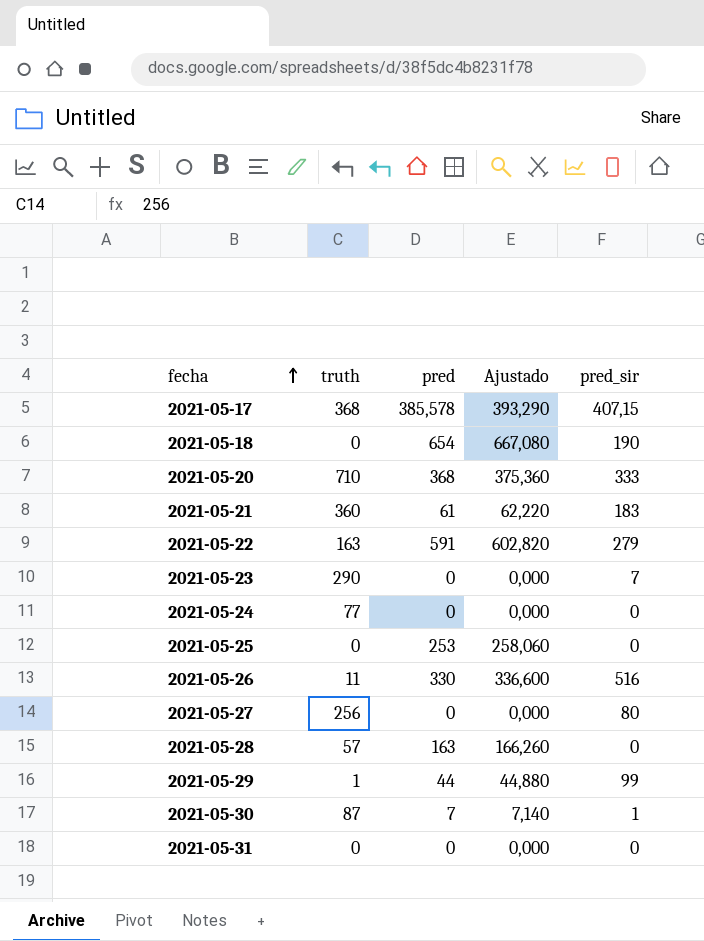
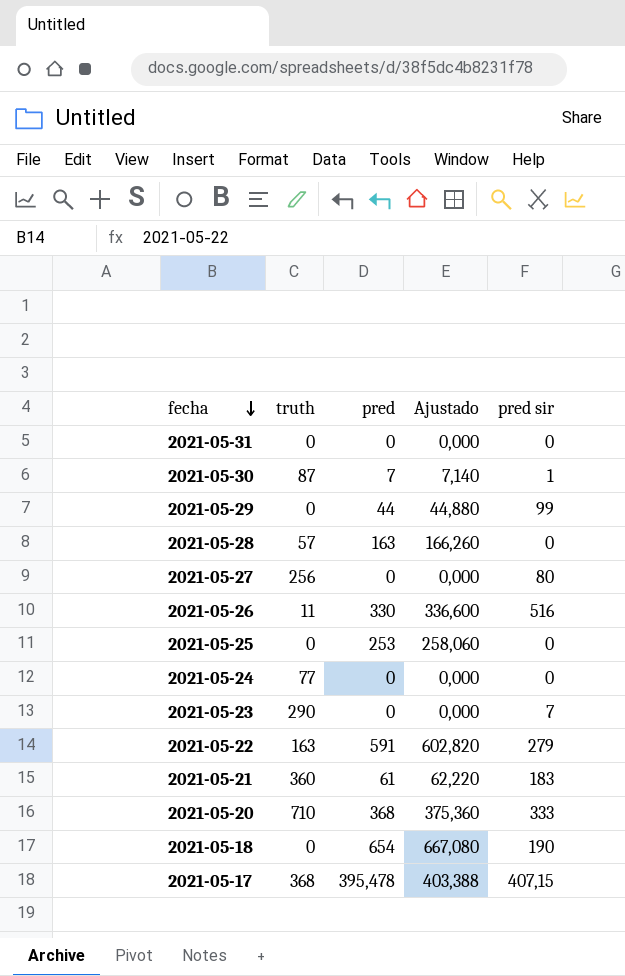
row order: fecha ascending -> fecha descending
column name: pred_sir -> pred sir
2021-05-29 | truth: 1 -> 0
2021-05-17 | pred: 385,578 -> 395,478
2021-05-17 | Ajustado: 393,290 -> 403,388

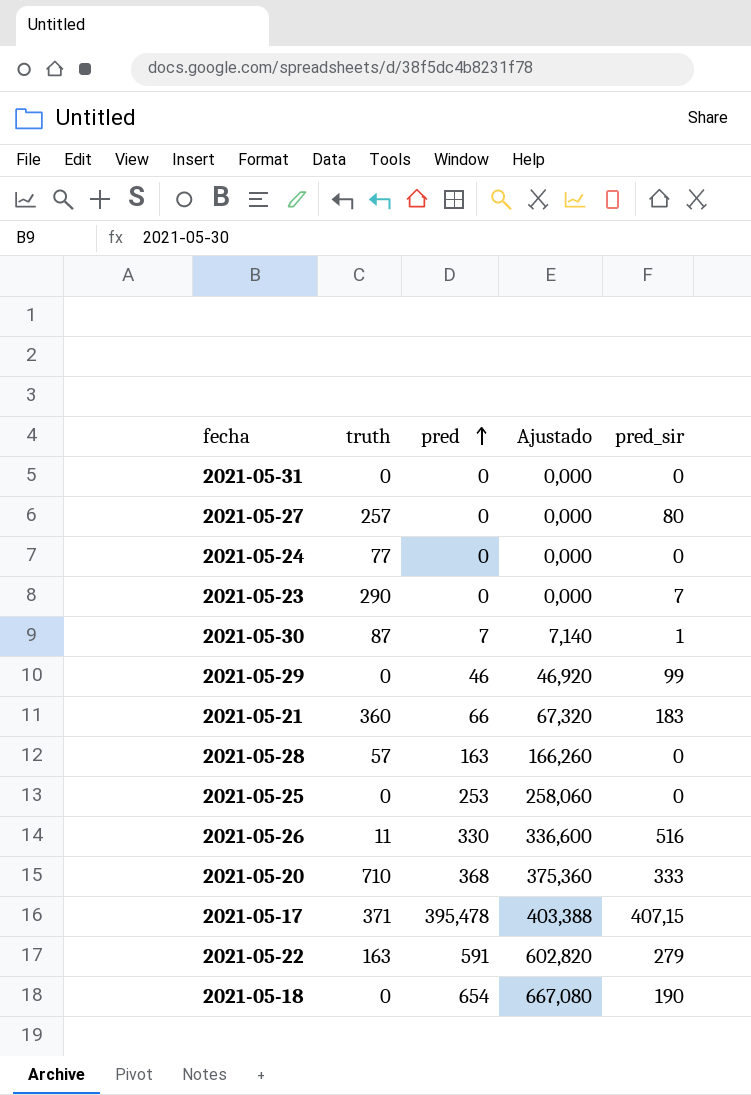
row order: fecha descending -> pred ascending
column name: pred sir -> pred_sir
2021-05-27 | truth: 256 -> 257
2021-05-29 | pred: 44 -> 46
2021-05-29 | Ajustado: 44,880 -> 46,920
2021-05-21 | pred: 61 -> 66
2021-05-21 | Ajustado: 62,220 -> 67,320
2021-05-17 | truth: 368 -> 371

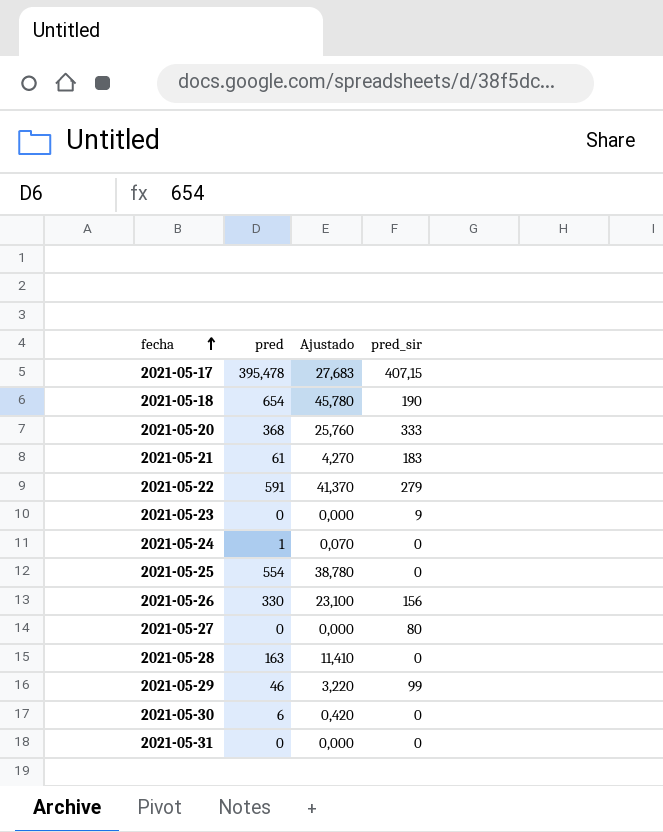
row order: pred ascending -> fecha ascending
column truth | position: 2 -> none
column Ajustado | formula: [pred] * 1,02 -> [pred] * 0,07
2021-05-21 | pred: 66 -> 61
2021-05-23 | pred_sir: 7 -> 9
2021-05-24 | pred: 0 -> 1
2021-05-25 | pred: 253 -> 554
2021-05-26 | pred_sir: 516 -> 156
2021-05-30 | pred: 7 -> 6
2021-05-30 | pred_sir: 1 -> 0

